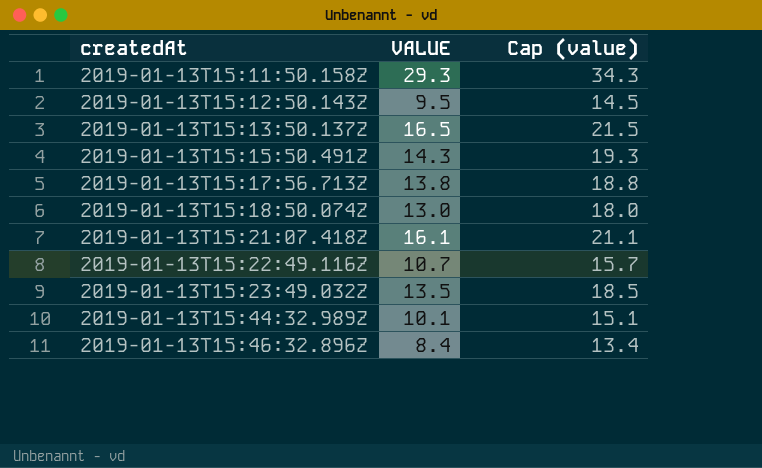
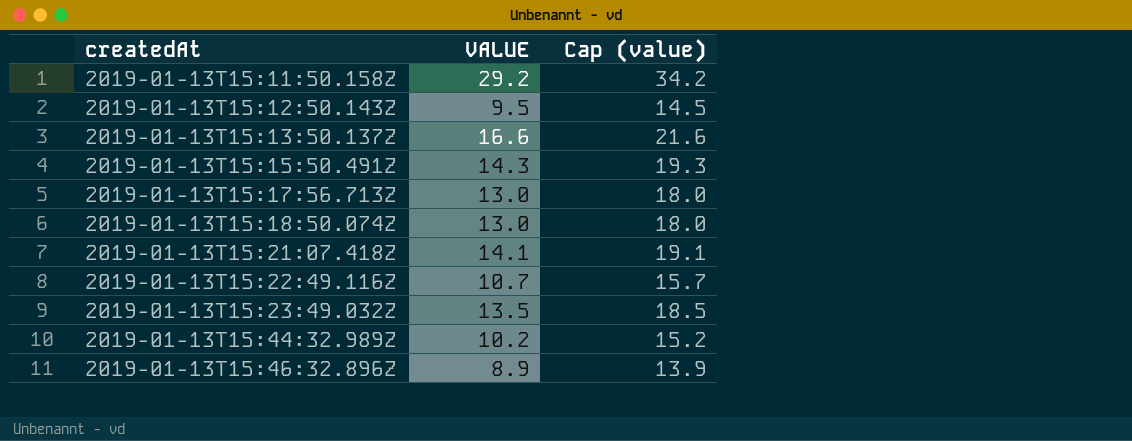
2019-01-13T15:11:50.158Z | VALUE: 29.3 -> 29.2
2019-01-13T15:11:50.158Z | Cap (value): 34.3 -> 34.2
2019-01-13T15:13:50.137Z | VALUE: 16.5 -> 16.6
2019-01-13T15:13:50.137Z | Cap (value): 21.5 -> 21.6
2019-01-13T15:17:56.713Z | VALUE: 13.8 -> 13.0
2019-01-13T15:17:56.713Z | Cap (value): 18.8 -> 18.0
2019-01-13T15:21:07.418Z | VALUE: 16.1 -> 14.1
2019-01-13T15:21:07.418Z | Cap (value): 21.1 -> 19.1
2019-01-13T15:44:32.989Z | VALUE: 10.1 -> 10.2
2019-01-13T15:44:32.989Z | Cap (value): 15.1 -> 15.2
2019-01-13T15:46:32.896Z | VALUE: 8.4 -> 8.9
2019-01-13T15:46:32.896Z | Cap (value): 13.4 -> 13.9

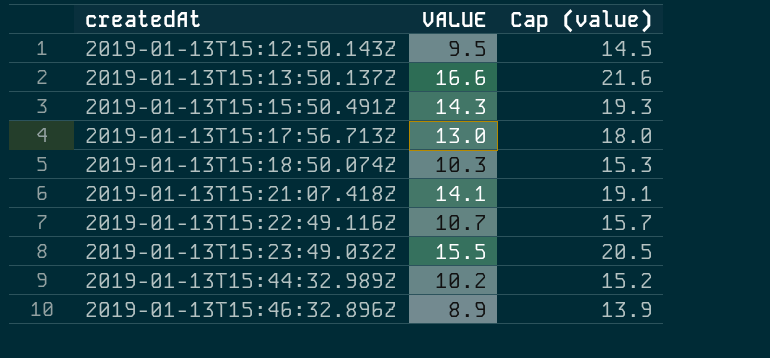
row 2019-01-13T15:11:50.158Z: 29.2 | 34.2 -> none
2019-01-13T15:18:50.074Z | VALUE: 13.0 -> 10.3
2019-01-13T15:18:50.074Z | Cap (value): 18.0 -> 15.3
2019-01-13T15:23:49.032Z | VALUE: 13.5 -> 15.5
2019-01-13T15:23:49.032Z | Cap (value): 18.5 -> 20.5

